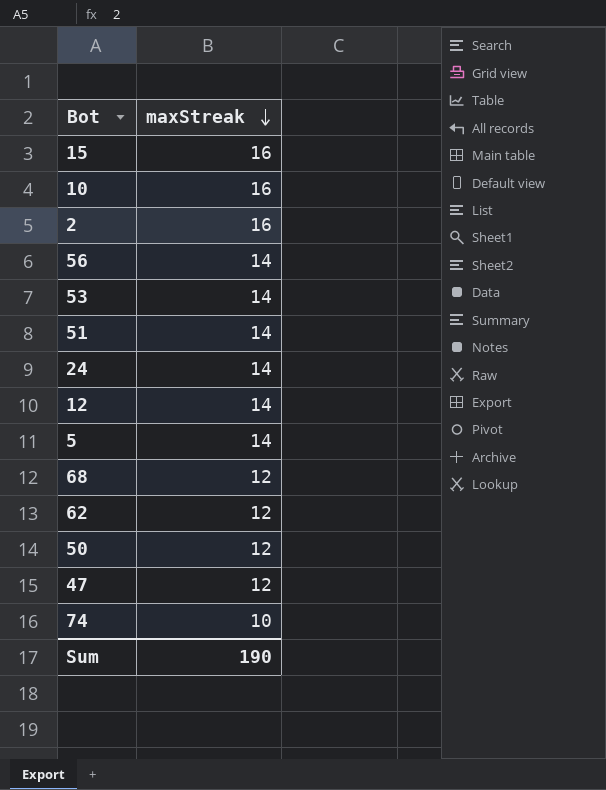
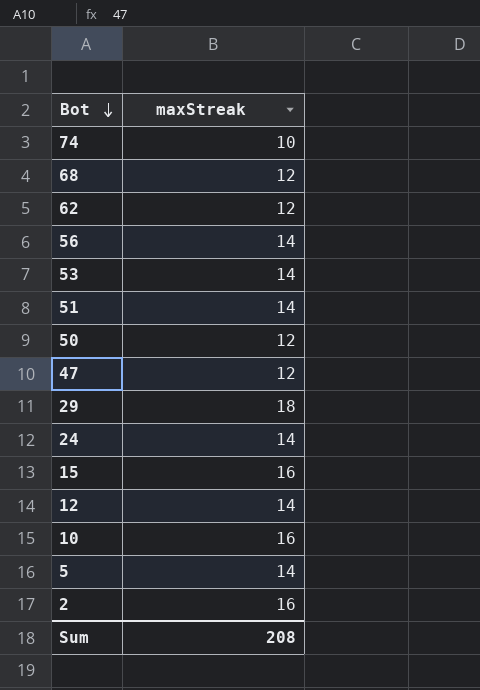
row order: maxStreak descending -> Bot descending
row 29: none -> 18
Sum | maxStreak: 190 -> 208

